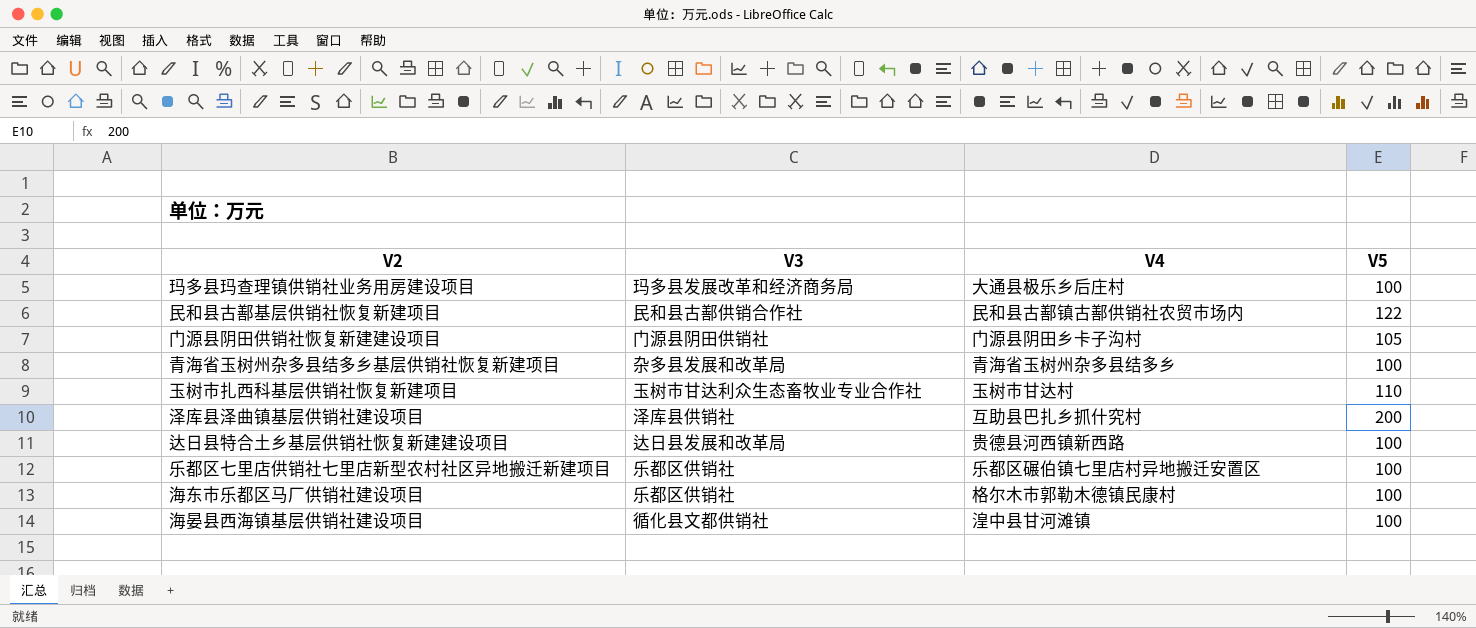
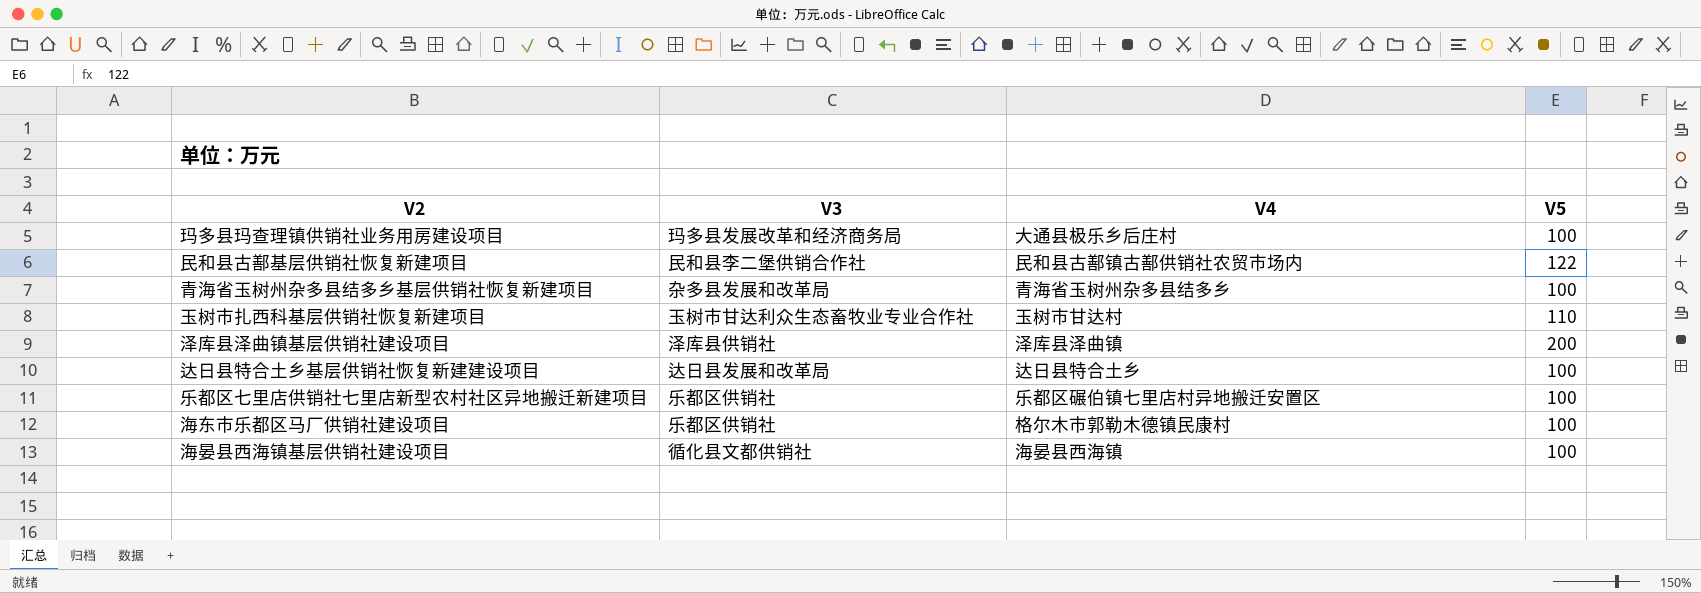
row 门源县阴田供销社恢复新建建设项目: 门源县阴田供销社 | 门源县阴田乡卡子沟村 | 105 -> none
民和县古鄯基层供销社恢复新建项目 | V3: 民和县古鄯供销合作社 -> 民和县李二堡供销合作社
泽库县泽曲镇基层供销社建设项目 | V4: 互助县巴扎乡抓什究村 -> 泽库县泽曲镇
达日县特合土乡基层供销社恢复新建建设项目 | V4: 贵德县河西镇新西路 -> 达日县特合土乡
海晏县西海镇基层供销社建设项目 | V4: 湟中县甘河滩镇 -> 海晏县西海镇

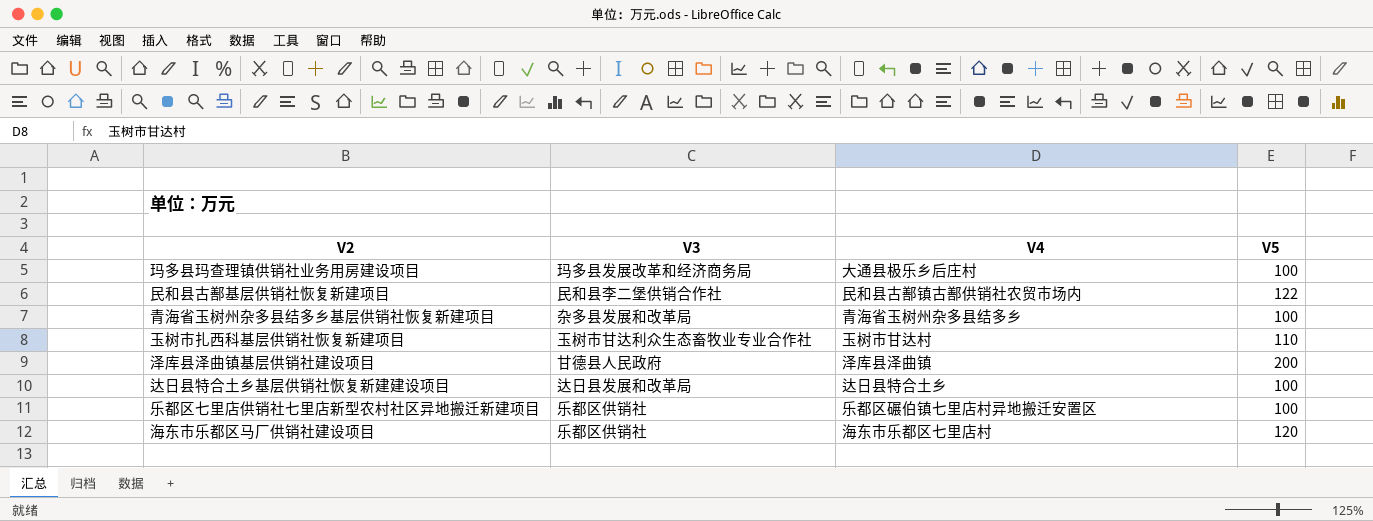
row 海晏县西海镇基层供销社建设项目: 循化县文都供销社 | 海晏县西海镇 | 100 -> none
泽库县泽曲镇基层供销社建设项目 | V3: 泽库县供销社 -> 甘德县人民政府
海东市乐都区马厂供销社建设项目 | V4: 格尔木市郭勒木德镇民康村 -> 海东市乐都区七里店村
海东市乐都区马厂供销社建设项目 | V5: 100 -> 120

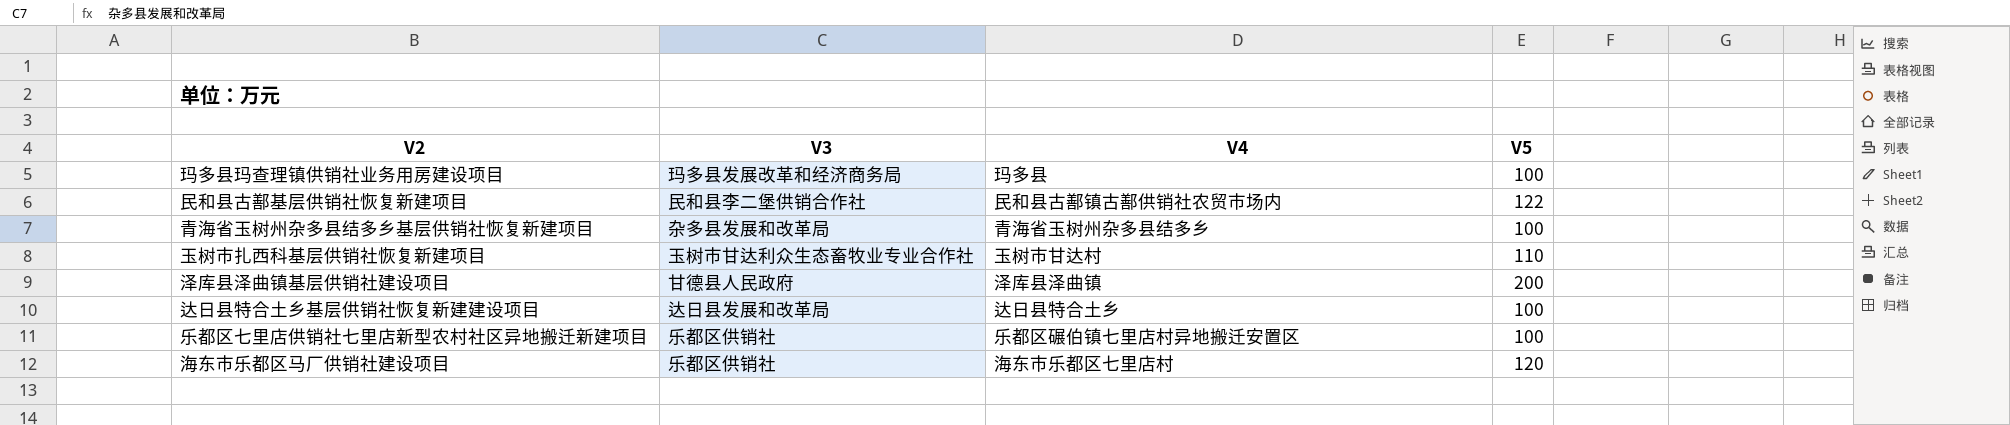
玛多县玛查理镇供销社业务用房建设项目 | V4: 大通县极乐乡后庄村 -> 玛多县

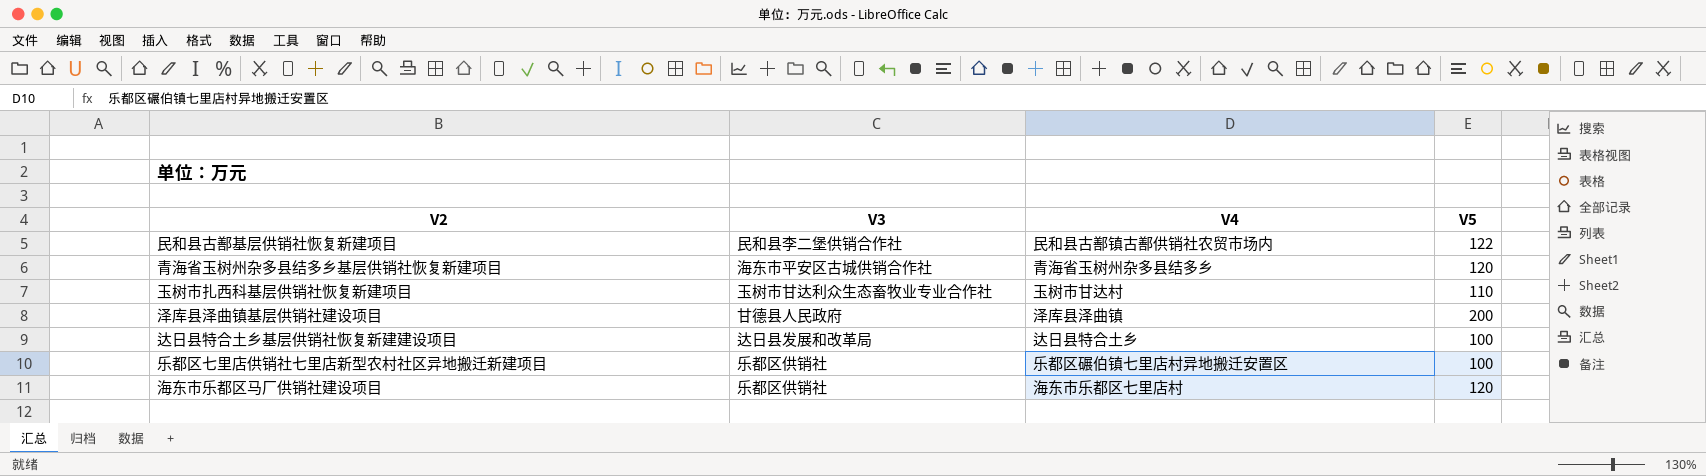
row 玛多县玛查理镇供销社业务用房建设项目: 玛多县发展改革和经济商务局 | 玛多县 | 100 -> none
青海省玉树州杂多县结多乡基层供销社恢复新建项目 | V3: 杂多县发展和改革局 -> 海东市平安区古城供销合作社
青海省玉树州杂多县结多乡基层供销社恢复新建项目 | V5: 100 -> 120

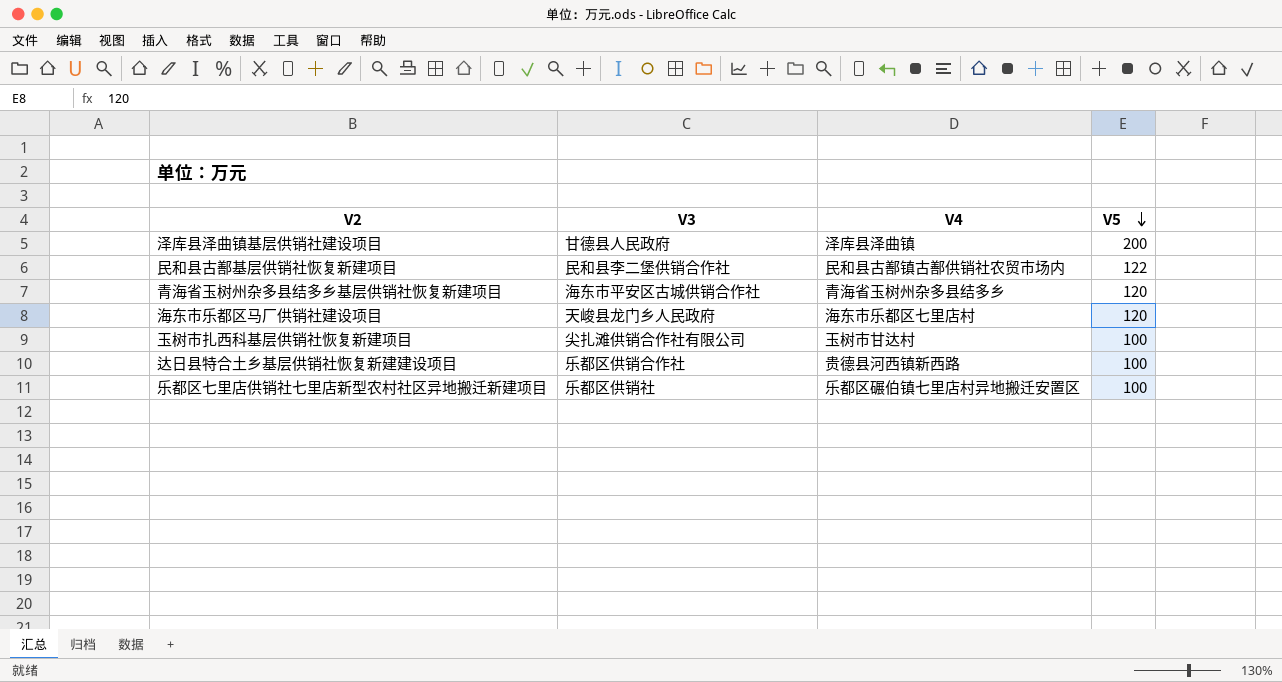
row order: none -> V5 descending
海东市乐都区马厂供销社建设项目 | V3: 乐都区供销社 -> 天峻县龙门乡人民政府
玉树市扎西科基层供销社恢复新建项目 | V3: 玉树市甘达利众生态畜牧业专业合作社 -> 尖扎滩供销合作社有限公司
玉树市扎西科基层供销社恢复新建项目 | V5: 110 -> 100
达日县特合土乡基层供销社恢复新建建设项目 | V3: 达日县发展和改革局 -> 乐都区供销合作社
达日县特合土乡基层供销社恢复新建建设项目 | V4: 达日县特合土乡 -> 贵德县河西镇新西路

